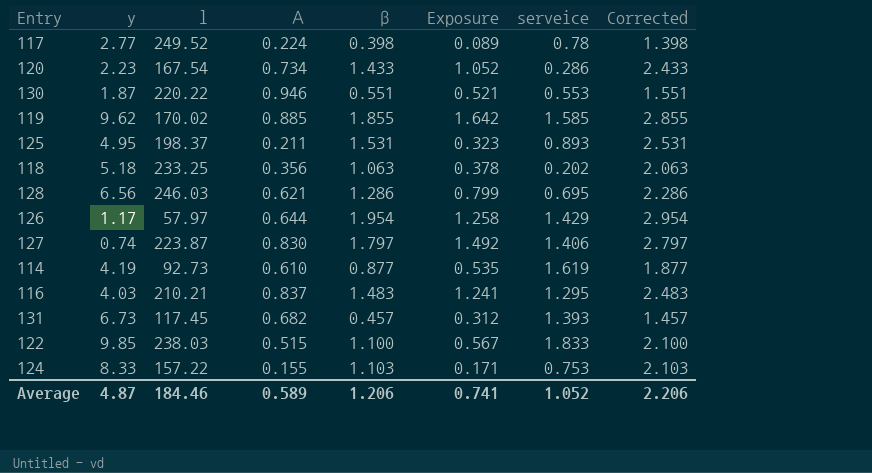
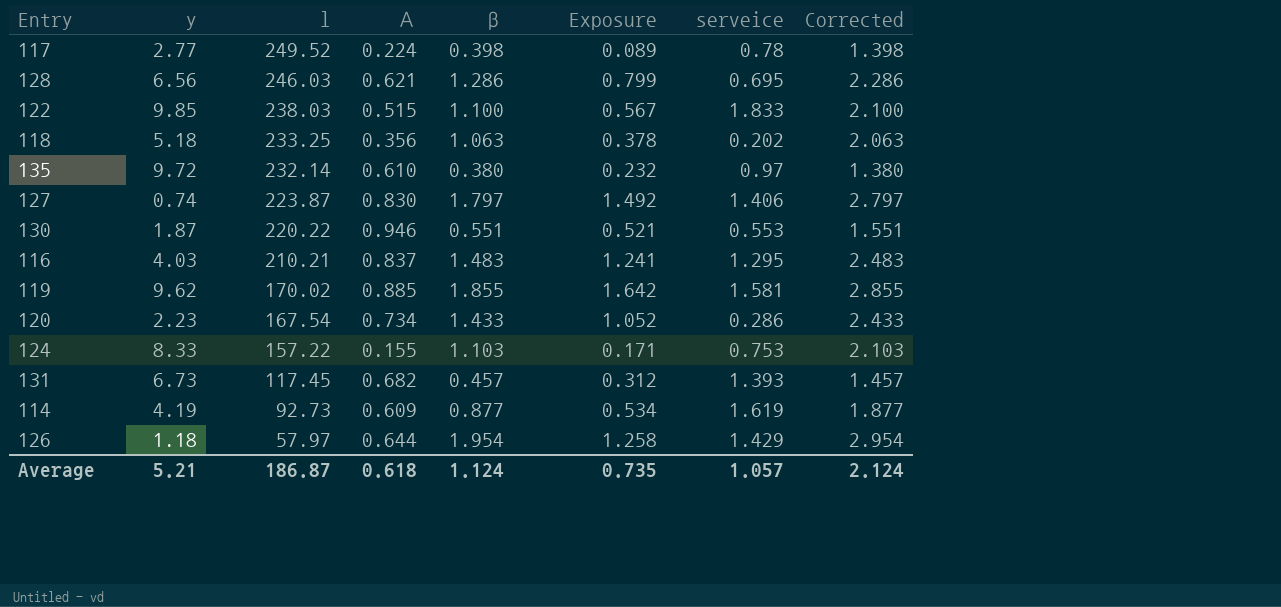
row order: none -> l descending
row 125: 4.95 | 198.37 | 0.211 | 1.531 | 0.323 | 0.893 | 2.531 -> none
row 135: none -> 9.72 | 232.14 | 0.610 | 0.380 | 0.232 | 0.97 | 1.380
119 | serveice: 1.585 -> 1.581
114 | Α: 0.610 -> 0.609
114 | Exposure: 0.535 -> 0.534
126 | y: 1.17 -> 1.18
Average | y: 4.87 -> 5.21
Average | l: 184.46 -> 186.87
Average | Α: 0.589 -> 0.618
Average | β: 1.206 -> 1.124
Average | Exposure: 0.741 -> 0.735
Average | serveice: 1.052 -> 1.057
Average | Corrected: 2.206 -> 2.124

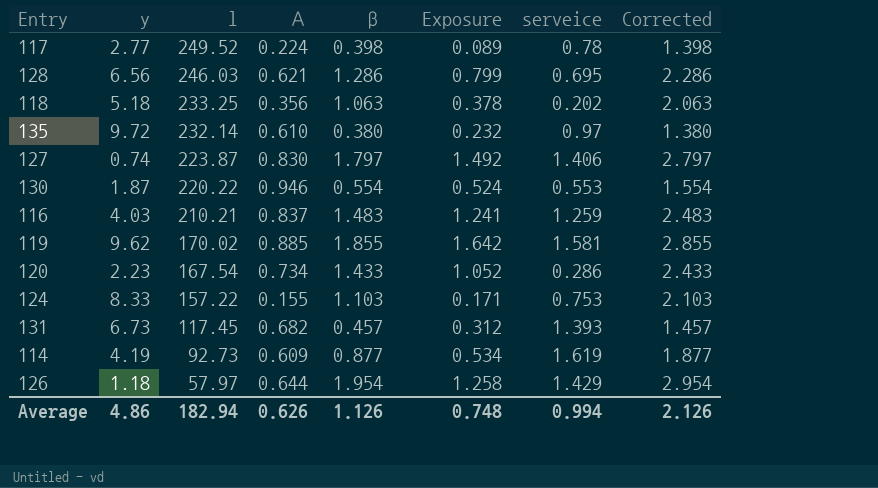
row 122: 9.85 | 238.03 | 0.515 | 1.100 | 0.567 | 1.833 | 2.100 -> none
130 | β: 0.551 -> 0.554
130 | Exposure: 0.521 -> 0.524
130 | Corrected: 1.551 -> 1.554
116 | serveice: 1.295 -> 1.259
Average | y: 5.21 -> 4.86
Average | l: 186.87 -> 182.94
Average | Α: 0.618 -> 0.626
Average | β: 1.124 -> 1.126
Average | Exposure: 0.735 -> 0.748
Average | serveice: 1.057 -> 0.994
Average | Corrected: 2.124 -> 2.126

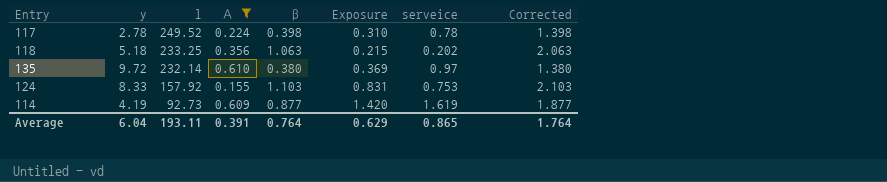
filter: none -> Α <= 0.610
column Exposure | formula: [Α] * [β] -> [β] * [serveice]
117 | y: 2.77 -> 2.78
124 | l: 157.22 -> 157.92
Average | y: 4.86 -> 6.04
Average | l: 182.94 -> 193.11
Average | Α: 0.626 -> 0.391
Average | β: 1.126 -> 0.764
Average | Exposure: 0.748 -> 0.629
Average | serveice: 0.994 -> 0.865
Average | Corrected: 2.126 -> 1.764

